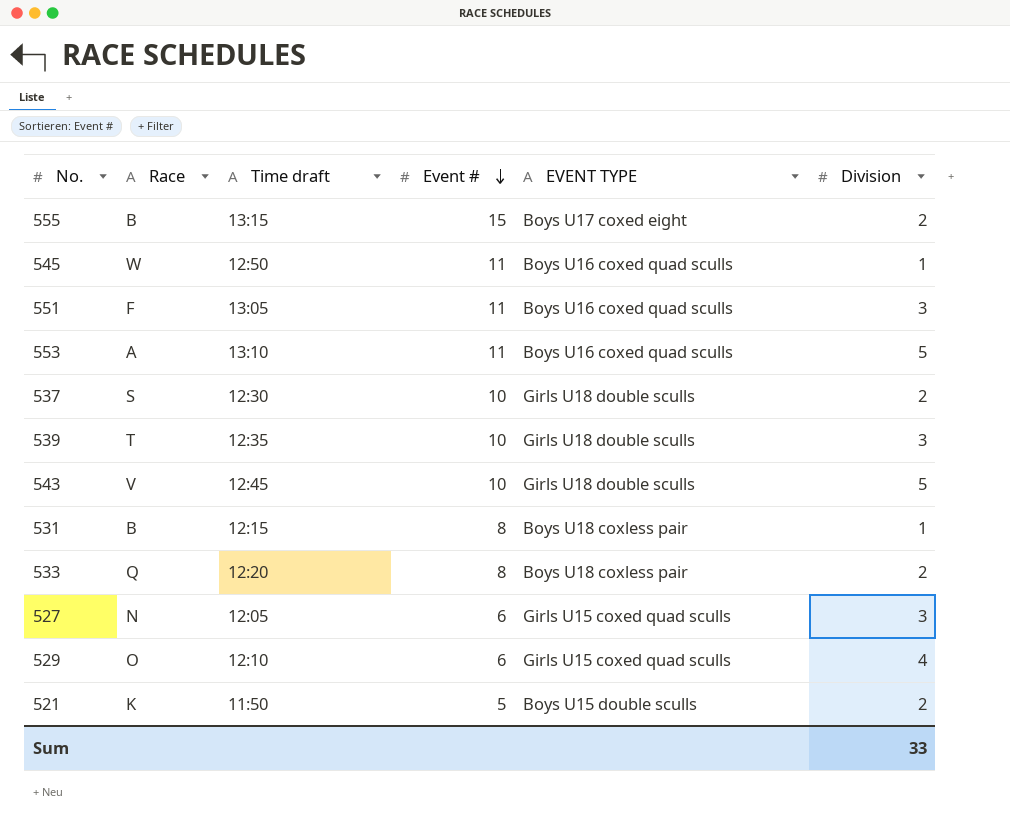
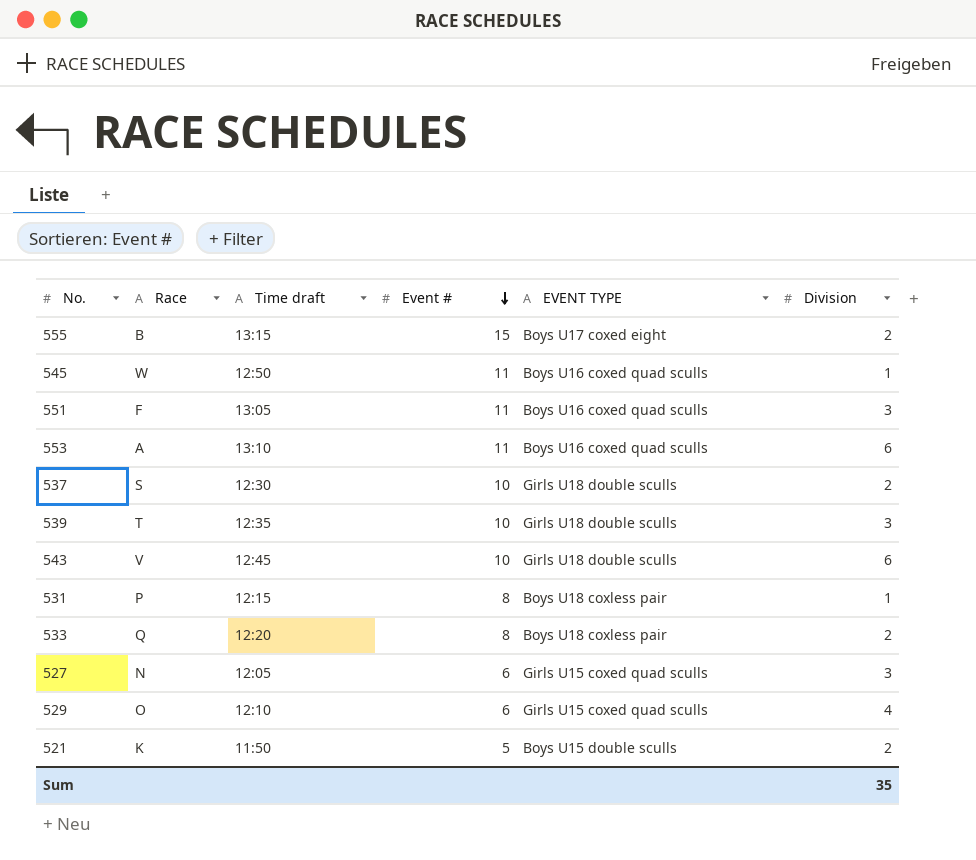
553 | Division: 5 -> 6
543 | Division: 5 -> 6
531 | Race: B -> P
Sum | Division: 33 -> 35

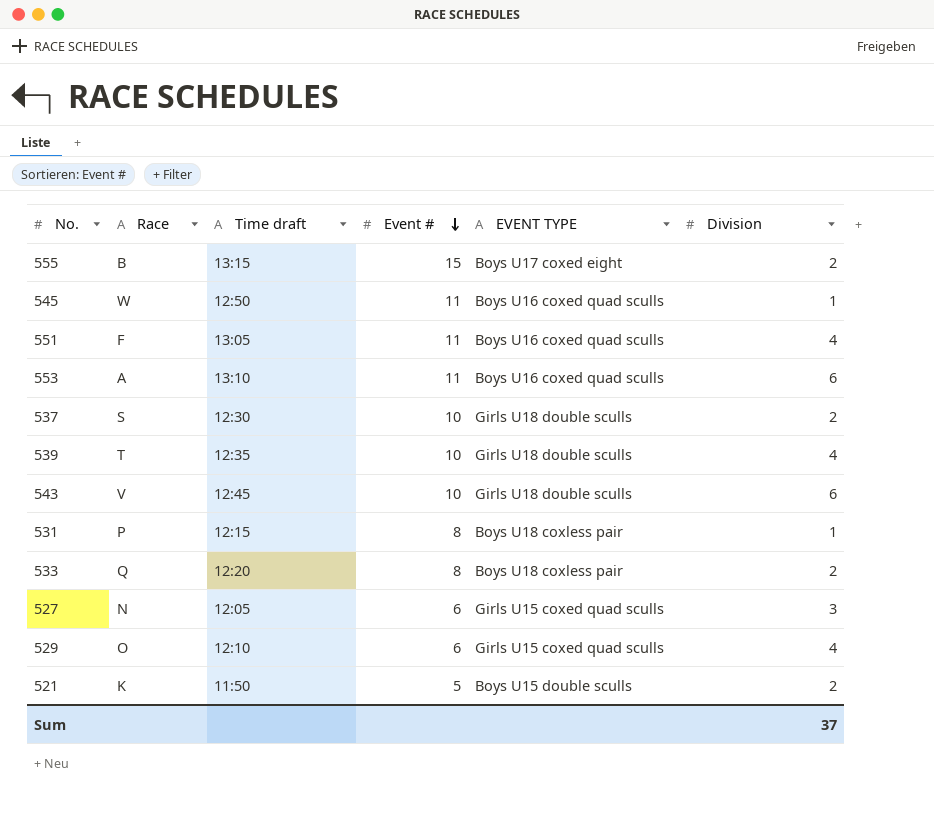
551 | Division: 3 -> 4
539 | Division: 3 -> 4
Sum | Division: 35 -> 37

